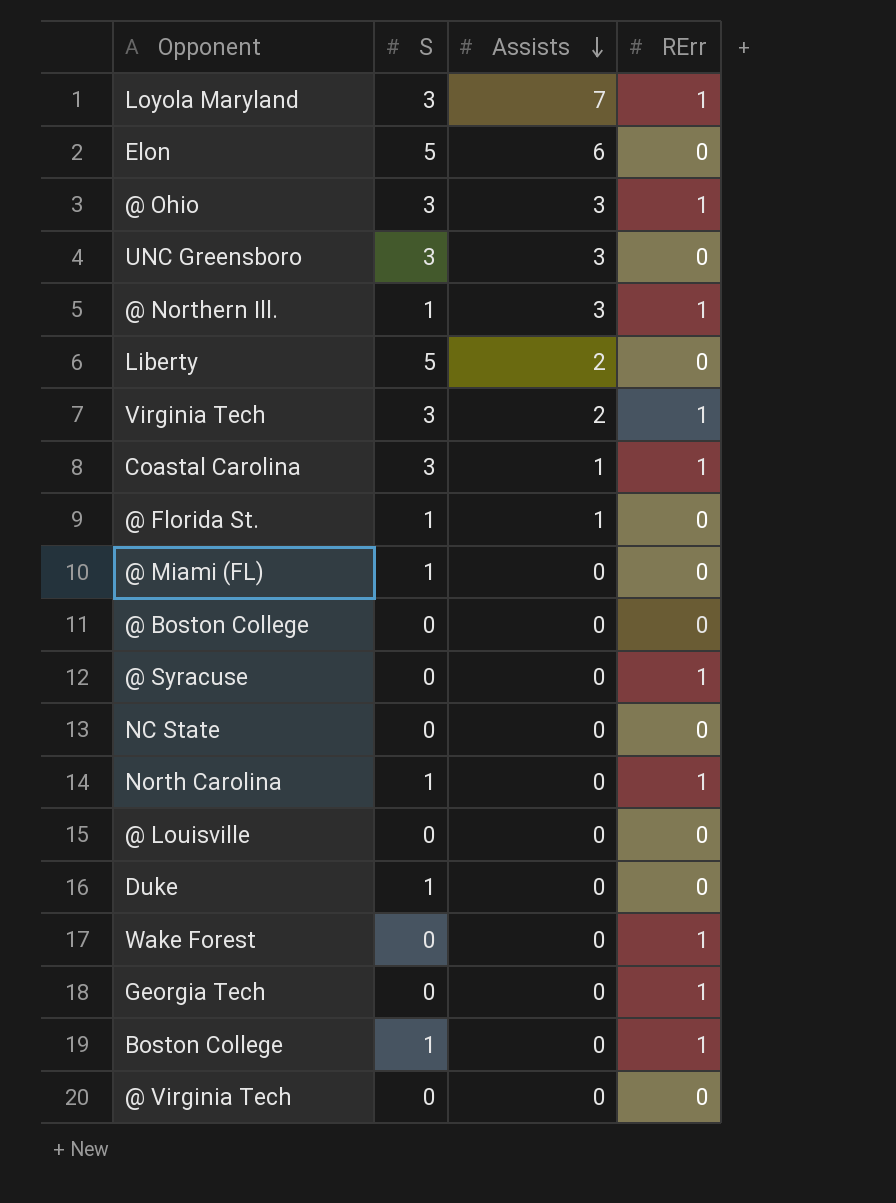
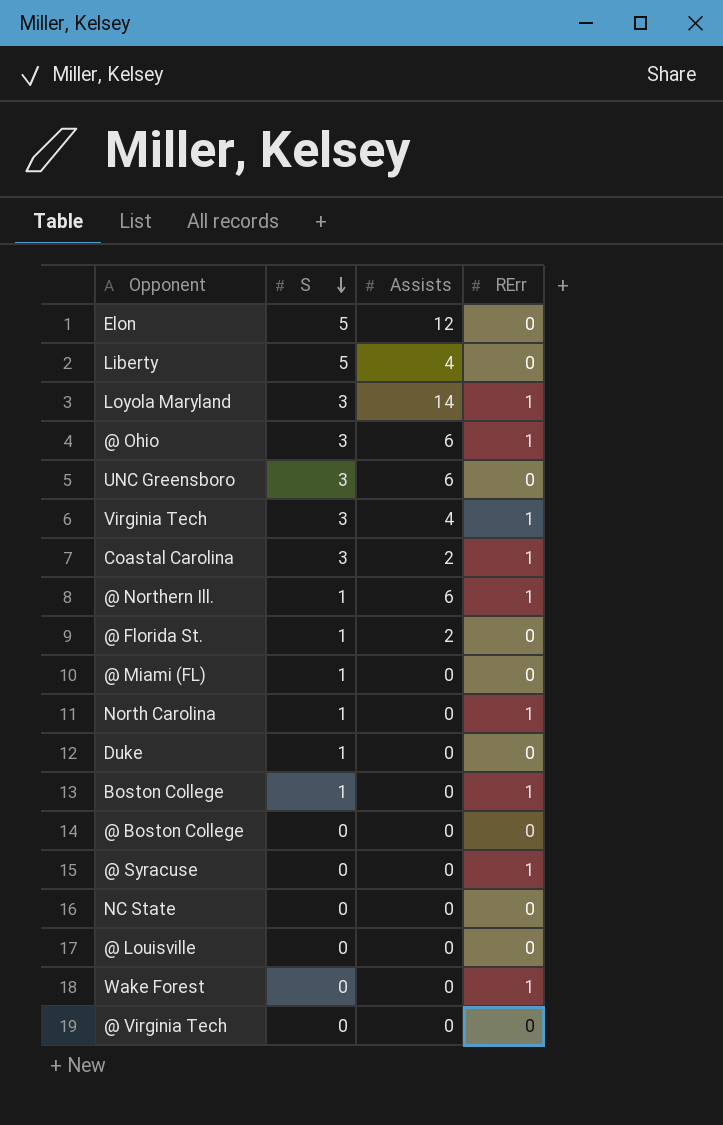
row order: Assists descending -> S descending
row Georgia Tech: 0 | 0 | 1 -> none
Elon | Assists: 6 -> 12
Liberty | Assists: 2 -> 4
Loyola Maryland | Assists: 7 -> 14
@ Ohio | Assists: 3 -> 6
UNC Greensboro | Assists: 3 -> 6
Virginia Tech | Assists: 2 -> 4
Coastal Carolina | Assists: 1 -> 2
@ Northern Ill. | Assists: 3 -> 6
@ Florida St. | Assists: 1 -> 2

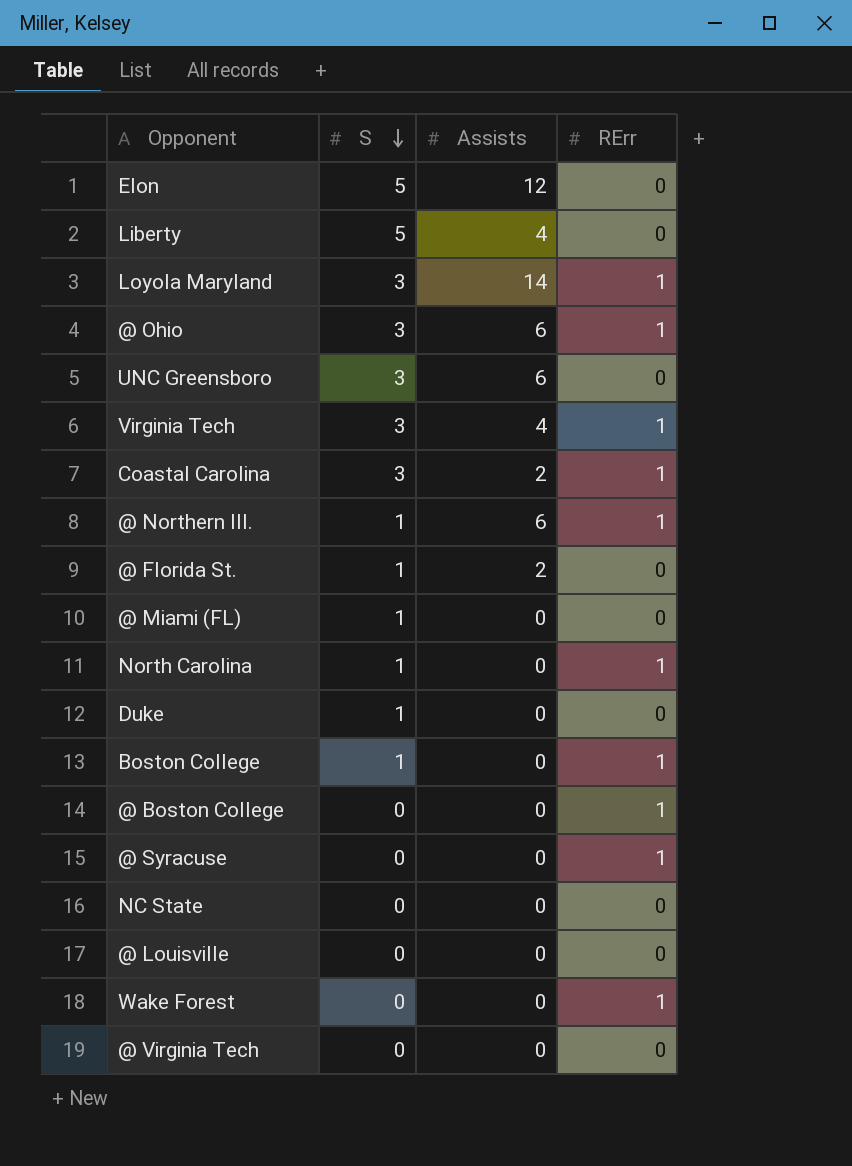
@ Boston College | RErr: 0 -> 1

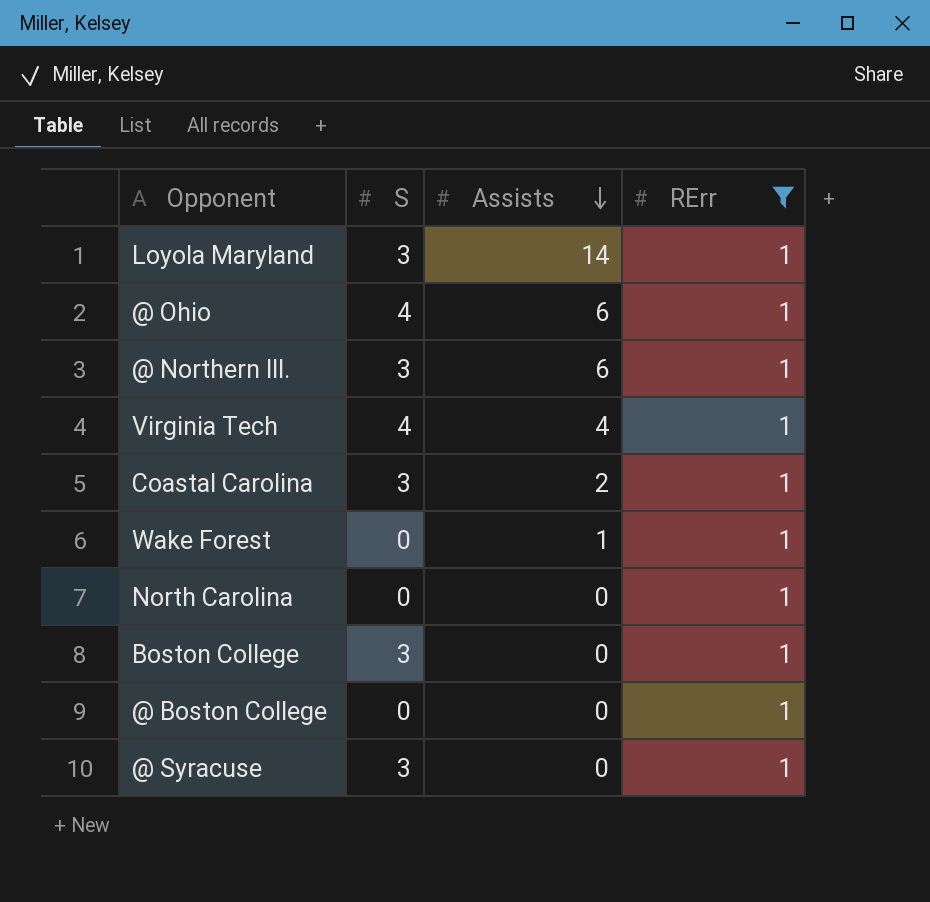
filter: none -> RErr = 1
row order: S descending -> Assists descending
@ Ohio | S: 3 -> 4
@ Northern Ill. | S: 1 -> 3
Virginia Tech | S: 3 -> 4
Wake Forest | Assists: 0 -> 1
North Carolina | S: 1 -> 0
Boston College | S: 1 -> 3
@ Syracuse | S: 0 -> 3

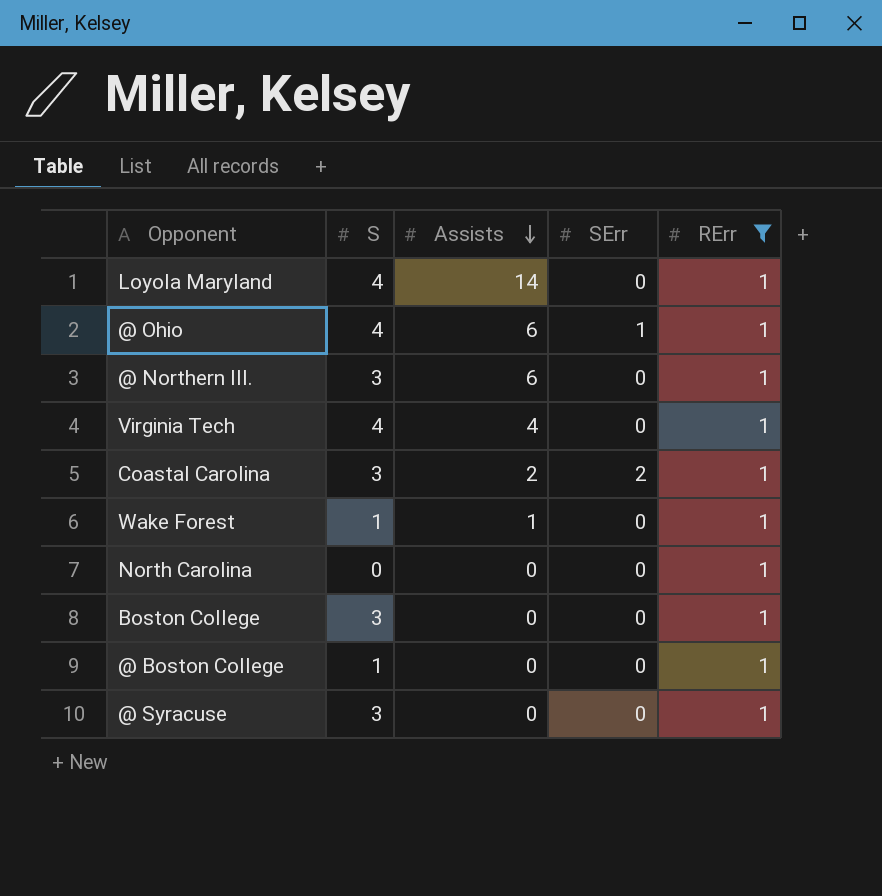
column SErr | position: none -> 4
Loyola Maryland | S: 3 -> 4
Wake Forest | S: 0 -> 1
@ Boston College | S: 0 -> 1

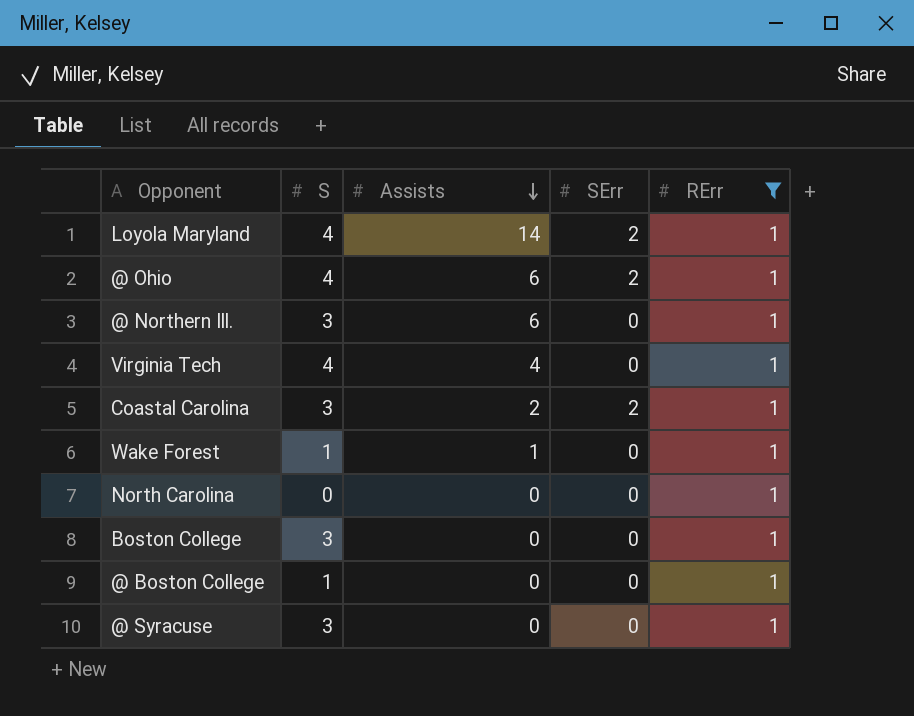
Loyola Maryland | SErr: 0 -> 2
@ Ohio | SErr: 1 -> 2

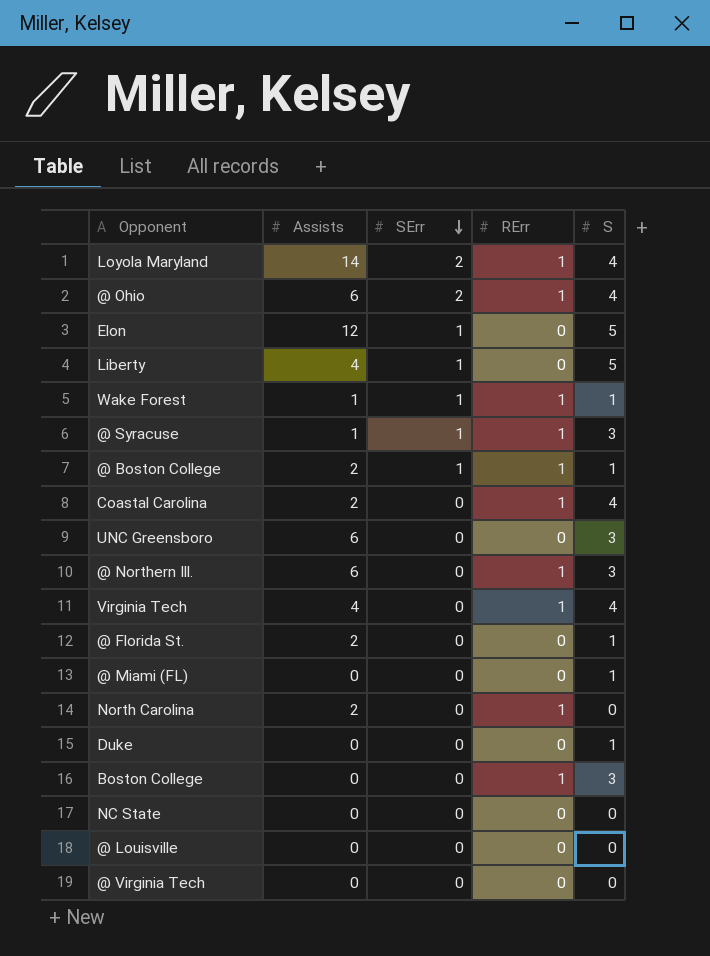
filter: RErr = 1 -> none
row order: Assists descending -> SErr descending
column S | position: 2 -> 5
Wake Forest | SErr: 0 -> 1
@ Syracuse | Assists: 0 -> 1
@ Syracuse | SErr: 0 -> 1
@ Boston College | Assists: 0 -> 2
@ Boston College | SErr: 0 -> 1
Coastal Carolina | SErr: 2 -> 0
Coastal Carolina | S: 3 -> 4
North Carolina | Assists: 0 -> 2

